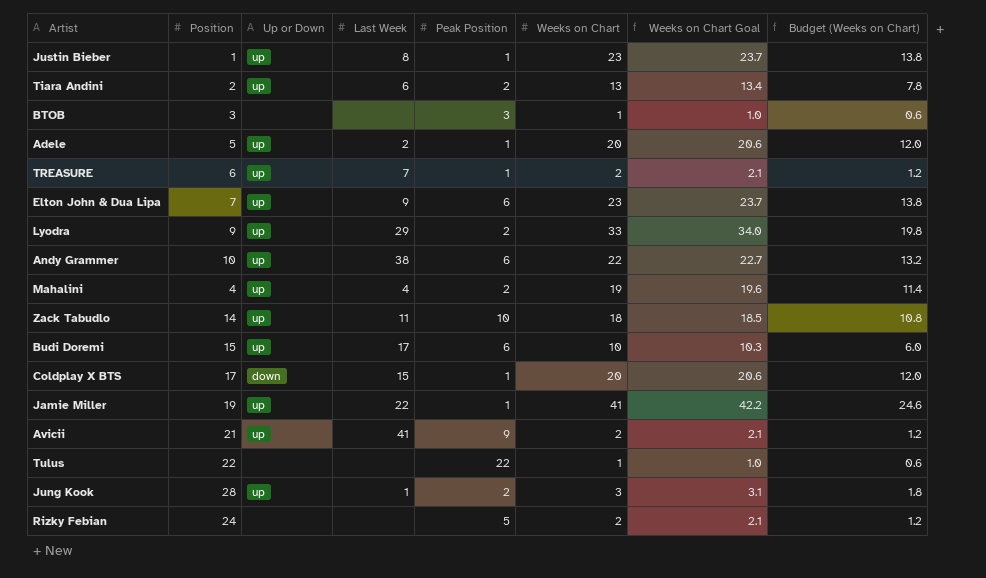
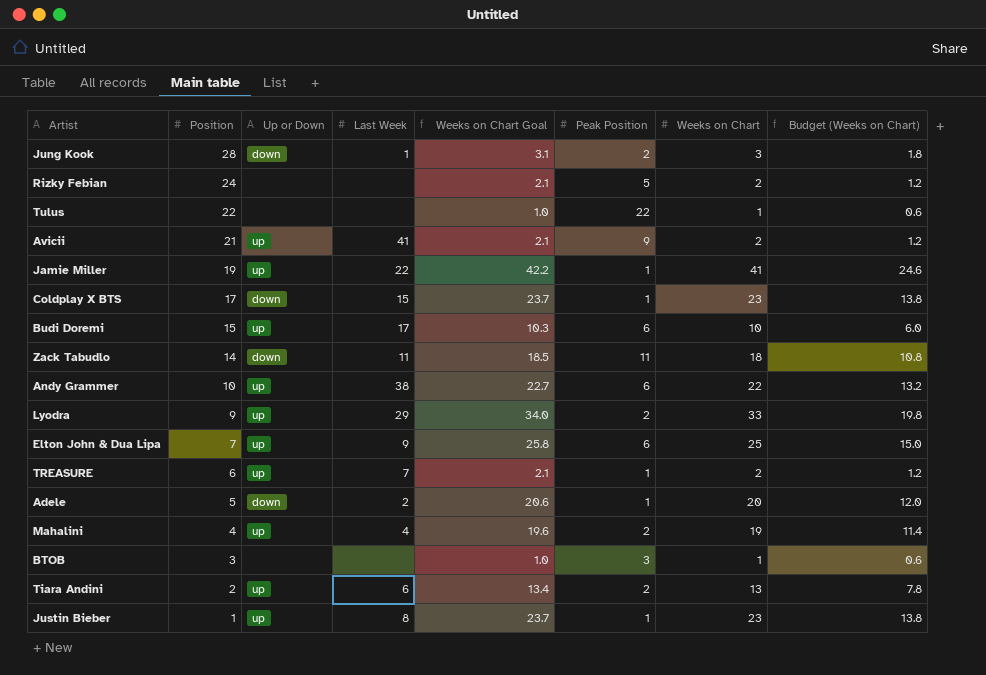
row order: none -> Position descending
column Weeks on Chart Goal | position: 7 -> 5
Jung Kook | Up or Down: up -> down
Coldplay X BTS | Weeks on Chart Goal: 20.6 -> 23.7
Coldplay X BTS | Weeks on Chart: 20 -> 23
Coldplay X BTS | Budget (Weeks on Chart): 12.0 -> 13.8
Zack Tabudlo | Up or Down: up -> down
Zack Tabudlo | Peak Position: 10 -> 11
Elton John & Dua Lipa | Weeks on Chart Goal: 23.7 -> 25.8
Elton John & Dua Lipa | Weeks on Chart: 23 -> 25
Elton John & Dua Lipa | Budget (Weeks on Chart): 13.8 -> 15.0
Adele | Up or Down: up -> down

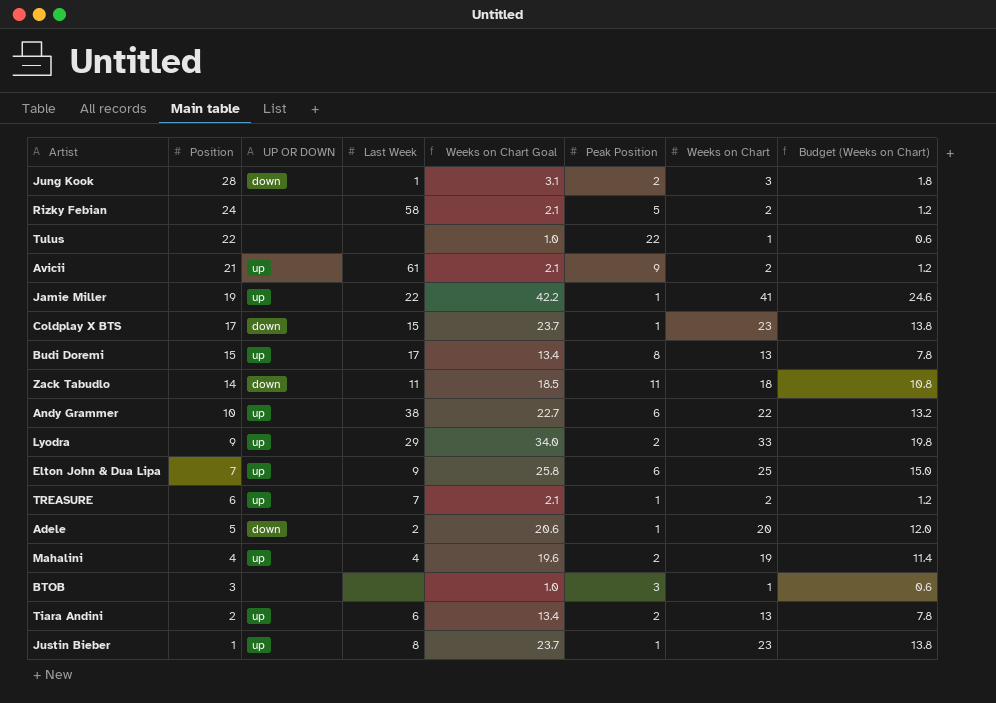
column name: Up or Down -> UP OR DOWN
Rizky Febian | Last Week: none -> 58
Avicii | Last Week: 41 -> 61
Budi Doremi | Weeks on Chart Goal: 10.3 -> 13.4
Budi Doremi | Peak Position: 6 -> 8
Budi Doremi | Weeks on Chart: 10 -> 13
Budi Doremi | Budget (Weeks on Chart): 6.0 -> 7.8

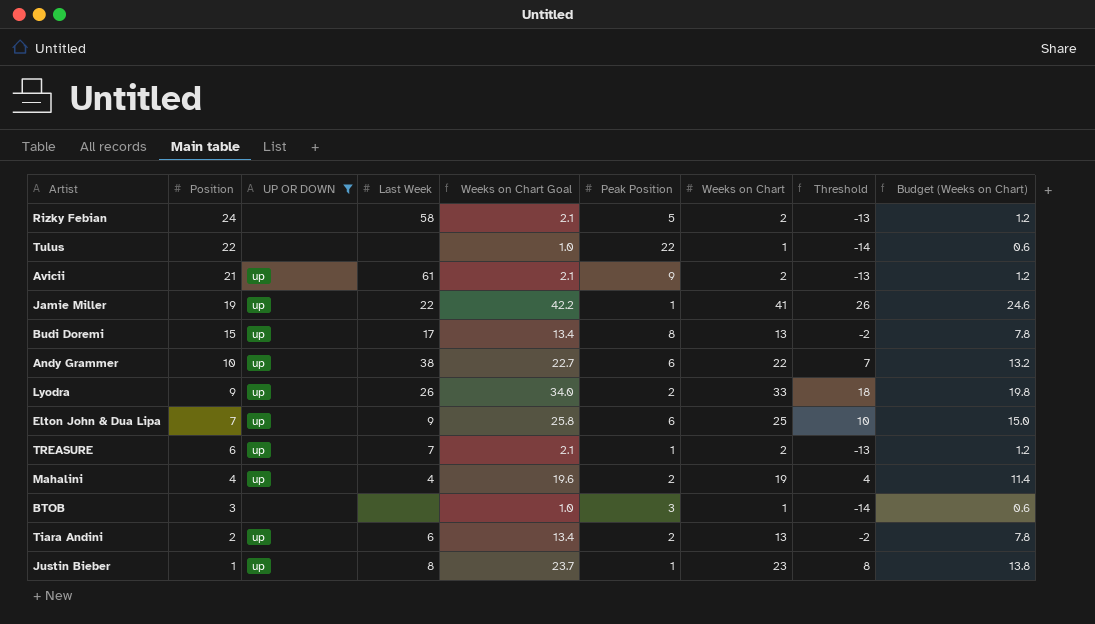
filter: none -> UP OR DOWN != down
column Threshold | formula: none -> [Weeks on Chart] - 15
Lyodra | Last Week: 29 -> 26

